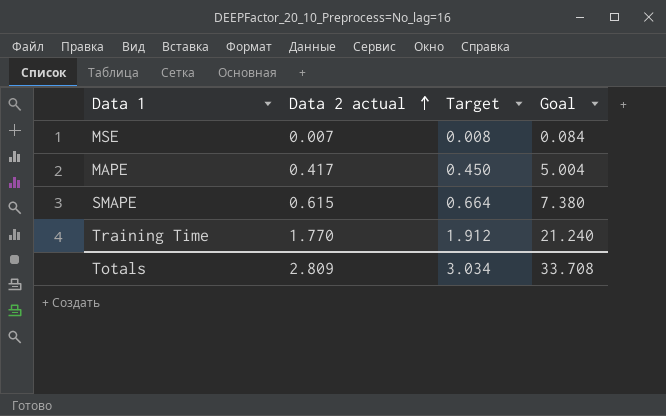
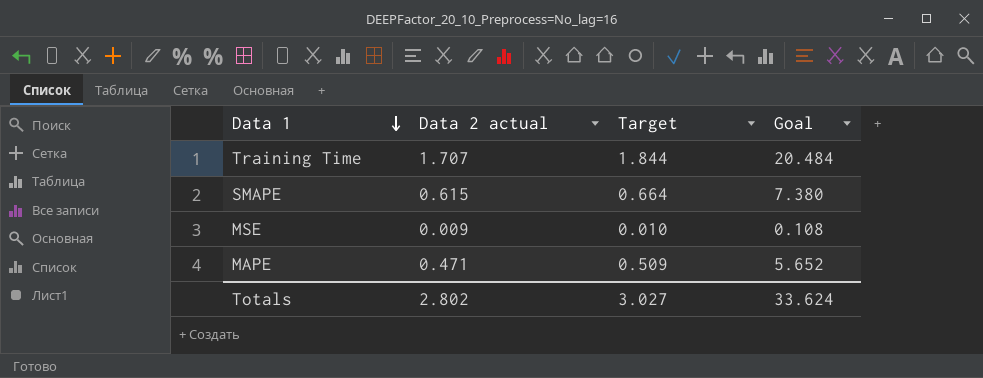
row order: Data 2 actual ascending -> Data 1 descending
Training Time | Data 2 actual: 1.770 -> 1.707
Training Time | Target: 1.912 -> 1.844
Training Time | Goal: 21.240 -> 20.484
MSE | Data 2 actual: 0.007 -> 0.009
MSE | Target: 0.008 -> 0.010
MSE | Goal: 0.084 -> 0.108
MAPE | Data 2 actual: 0.417 -> 0.471
MAPE | Target: 0.450 -> 0.509
MAPE | Goal: 5.004 -> 5.652
Totals | Data 2 actual: 2.809 -> 2.802
Totals | Target: 3.034 -> 3.027
Totals | Goal: 33.708 -> 33.624

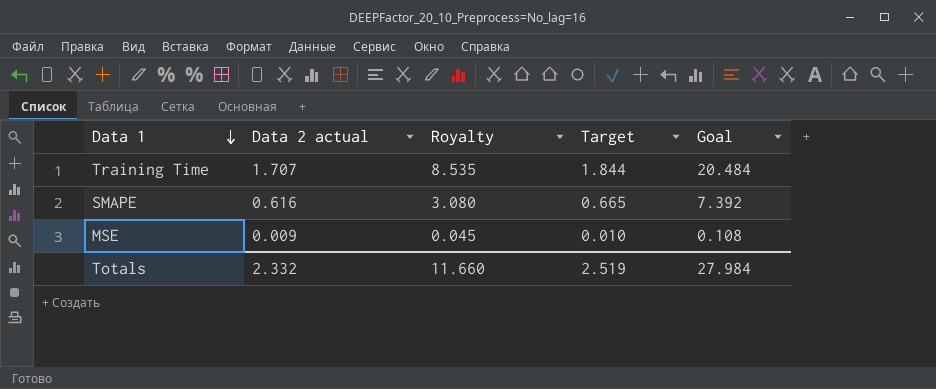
column Royalty | formula: none -> [Data 2 actual] * 5
row MAPE: 0.471 | 0.509 | 5.652 -> none
SMAPE | Data 2 actual: 0.615 -> 0.616
SMAPE | Target: 0.664 -> 0.665
SMAPE | Goal: 7.380 -> 7.392
Totals | Data 2 actual: 2.802 -> 2.332
Totals | Target: 3.027 -> 2.519
Totals | Goal: 33.624 -> 27.984

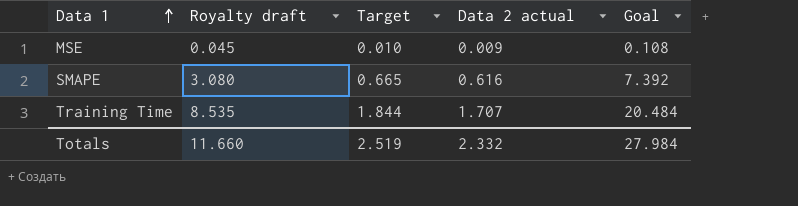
row order: Data 1 descending -> Data 1 ascending
column name: Royalty -> Royalty draft
column Data 2 actual | position: 2 -> 4

